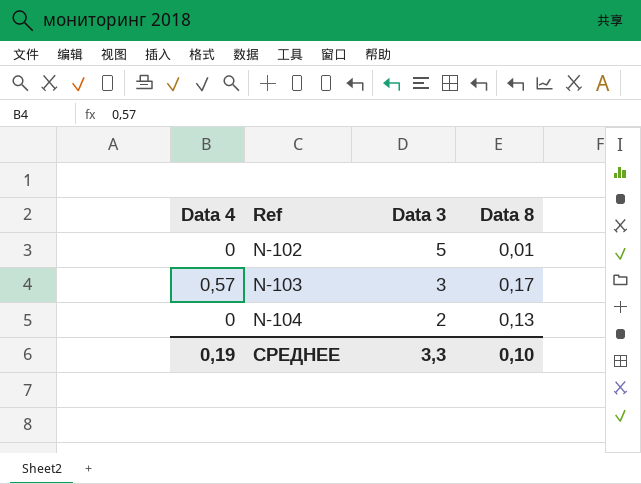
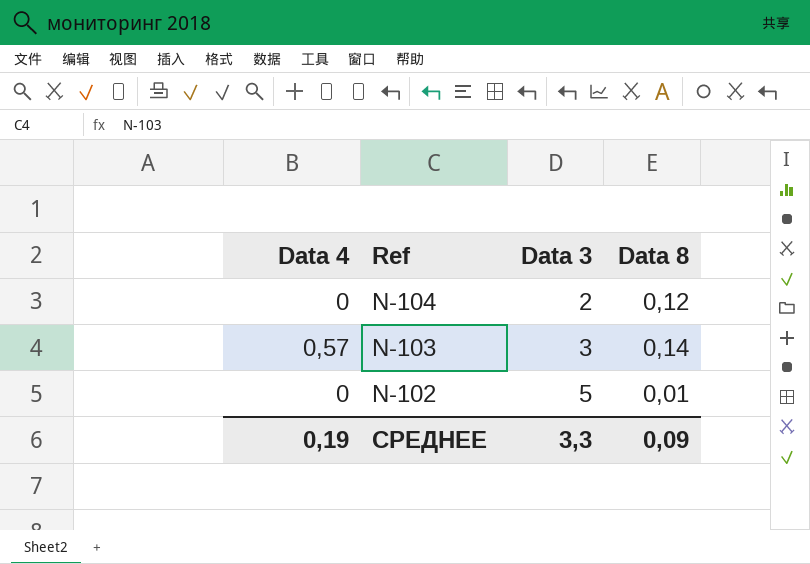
row order: Ref ascending -> Ref descending
N-104 | Data 8: 0,13 -> 0,12
N-103 | Data 8: 0,17 -> 0,14
СРЕДНЕЕ | Data 8: 0,10 -> 0,09

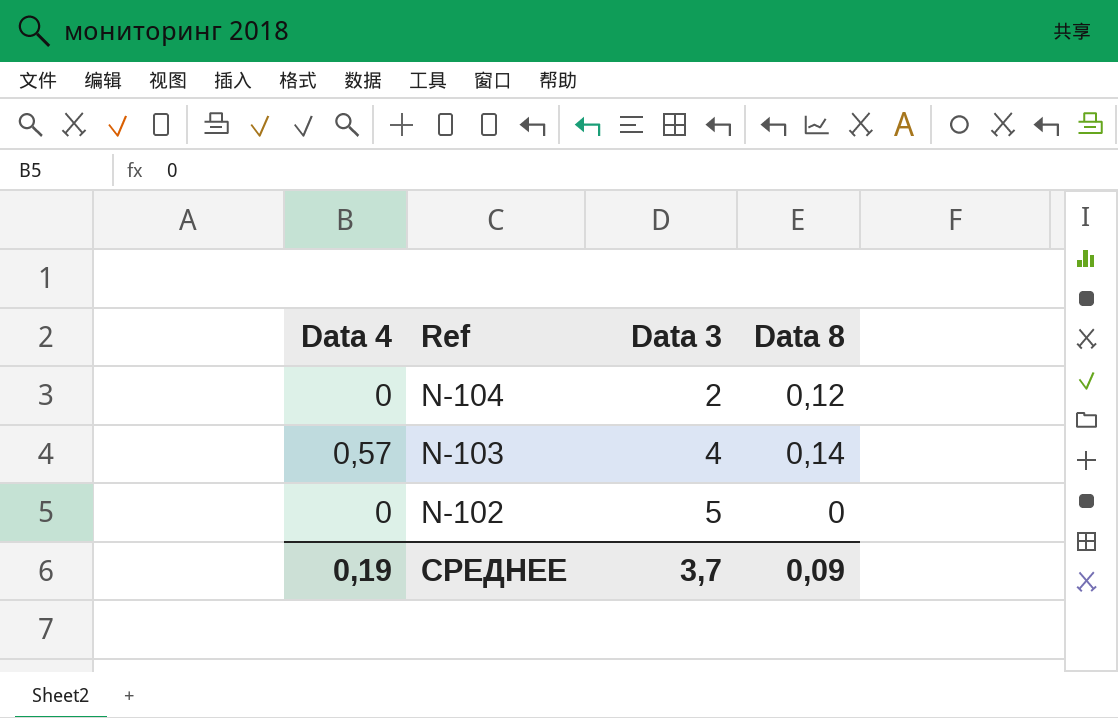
N-103 | Data 3: 3 -> 4
N-102 | Data 8: 0,01 -> 0
СРЕДНЕЕ | Data 3: 3,3 -> 3,7

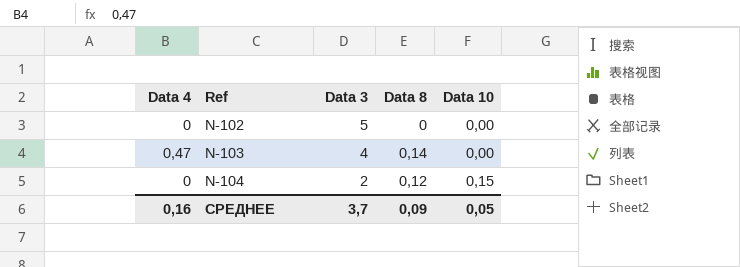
row order: Ref descending -> Ref ascending
column Data 10 | position: none -> 5
N-103 | Data 4: 0,57 -> 0,47
СРЕДНЕЕ | Data 4: 0,19 -> 0,16

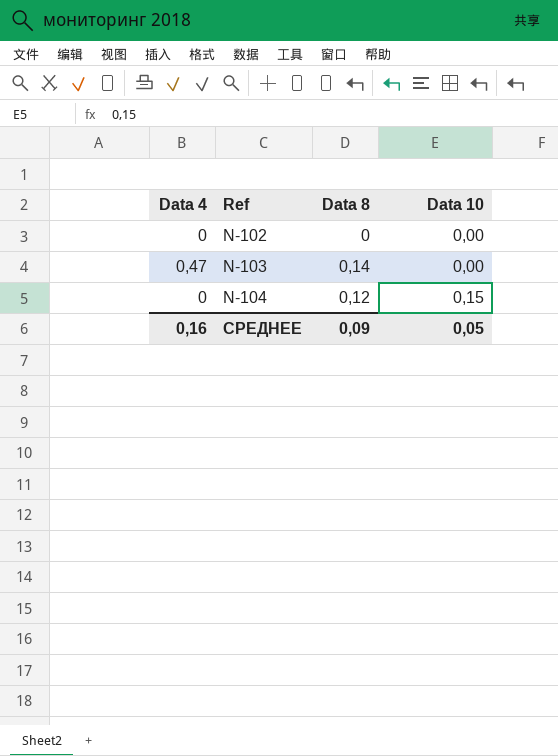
column Data 3 | position: 3 -> none

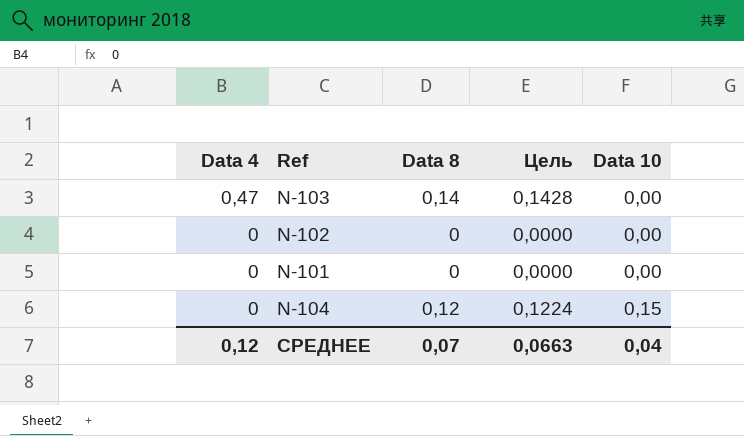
row order: Ref ascending -> Data 4 descending
column Цель | formula: none -> [Data 8] * 1,02
row N-101: none -> 0 | 0 | 0,0000 | 0,00
СРЕДНЕЕ | Data 4: 0,16 -> 0,12
СРЕДНЕЕ | Data 8: 0,09 -> 0,07
СРЕДНЕЕ | Data 10: 0,05 -> 0,04

